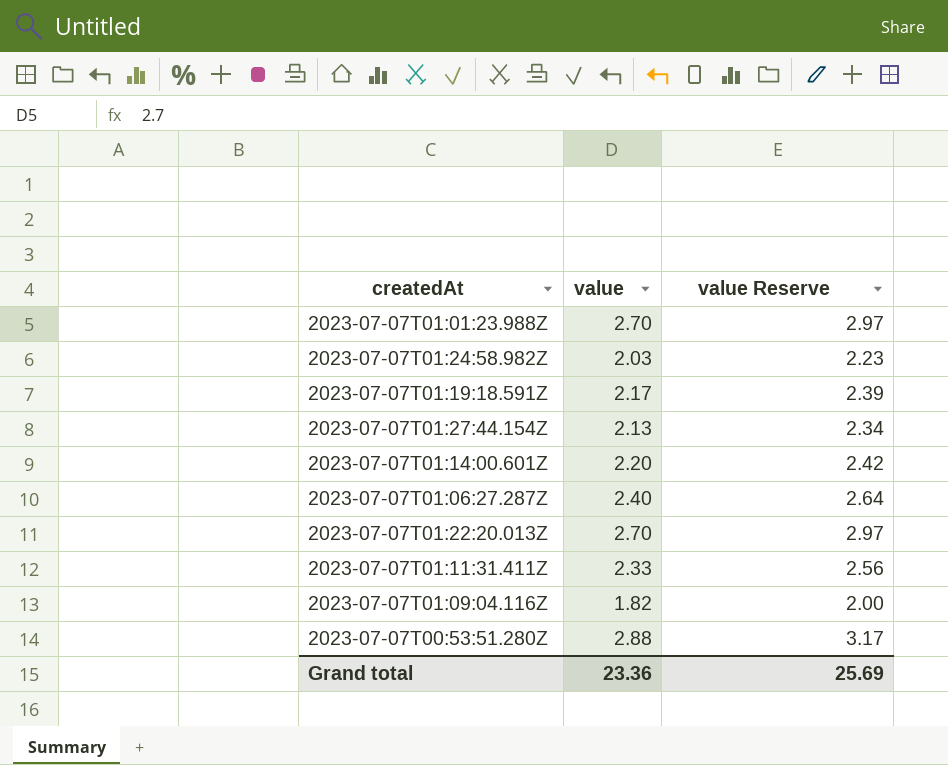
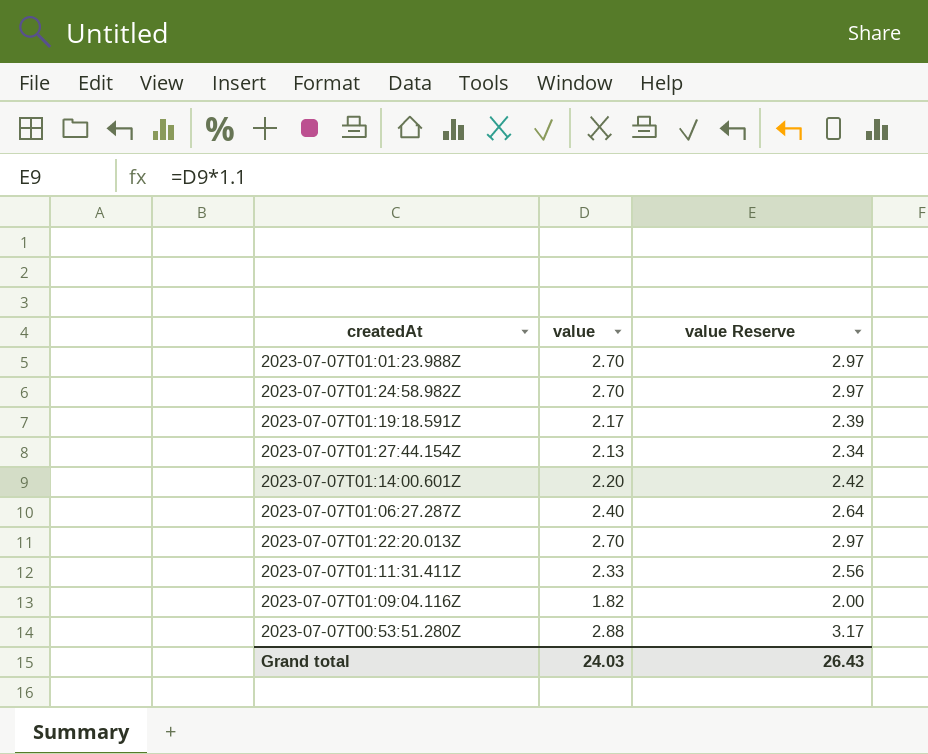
2023-07-07T01:24:58.982Z | value: 2.03 -> 2.70
2023-07-07T01:24:58.982Z | value Reserve: 2.23 -> 2.97
Grand total | value: 23.36 -> 24.03
Grand total | value Reserve: 25.69 -> 26.43

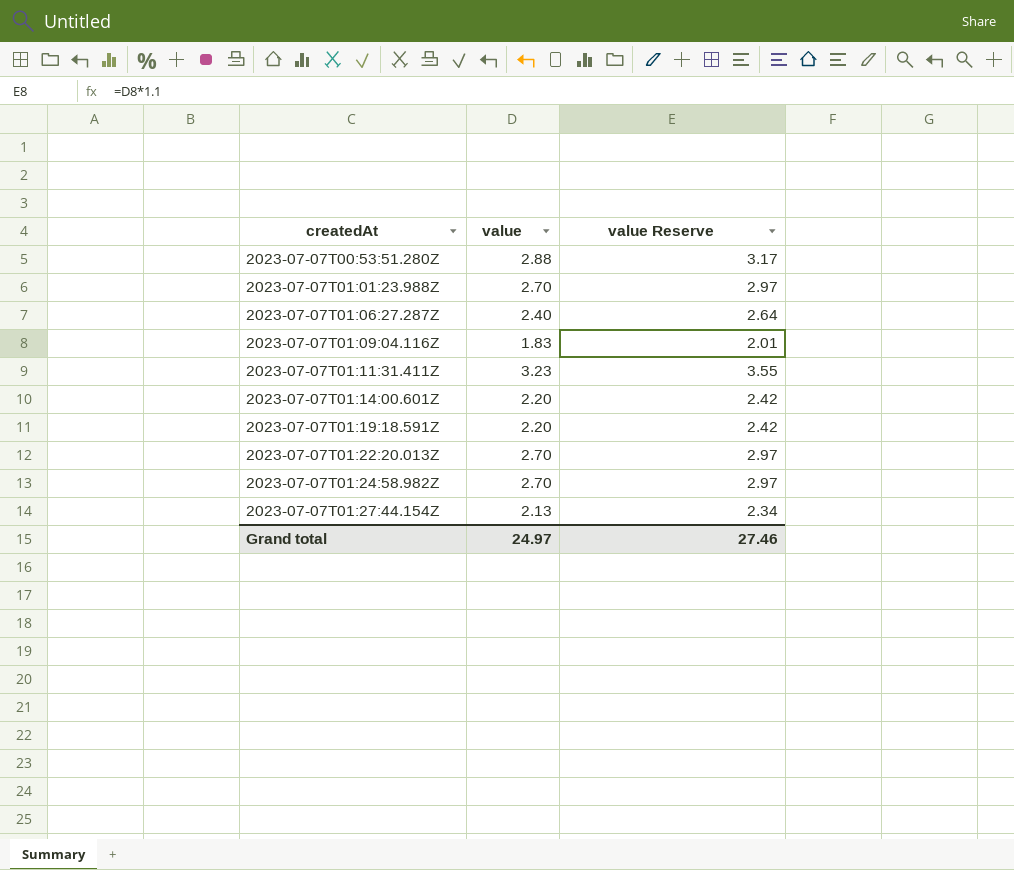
row order: none -> createdAt ascending
2023-07-07T01:09:04.116Z | value: 1.82 -> 1.83
2023-07-07T01:09:04.116Z | value Reserve: 2.00 -> 2.01
2023-07-07T01:11:31.411Z | value: 2.33 -> 3.23
2023-07-07T01:11:31.411Z | value Reserve: 2.56 -> 3.55
2023-07-07T01:19:18.591Z | value: 2.17 -> 2.20
2023-07-07T01:19:18.591Z | value Reserve: 2.39 -> 2.42
Grand total | value: 24.03 -> 24.97
Grand total | value Reserve: 26.43 -> 27.46

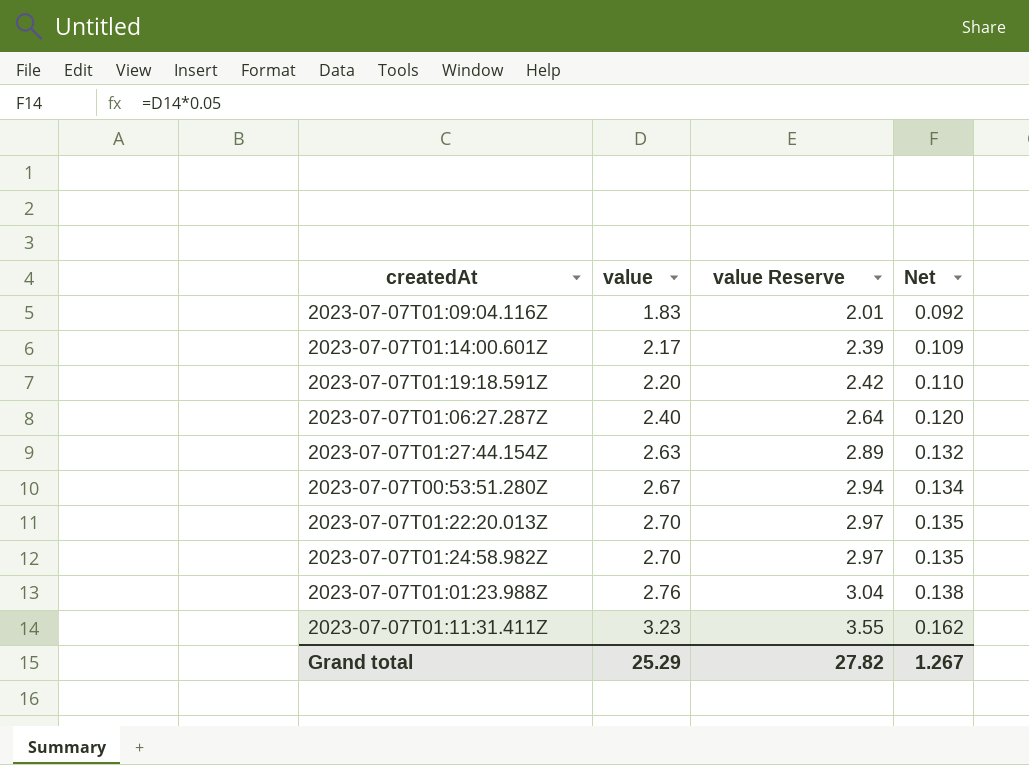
row order: createdAt ascending -> value ascending
column Net | formula: none -> [value] * 0.05
2023-07-07T01:14:00.601Z | value: 2.20 -> 2.17
2023-07-07T01:14:00.601Z | value Reserve: 2.42 -> 2.39
2023-07-07T01:27:44.154Z | value: 2.13 -> 2.63
2023-07-07T01:27:44.154Z | value Reserve: 2.34 -> 2.89
2023-07-07T00:53:51.280Z | value: 2.88 -> 2.67
2023-07-07T00:53:51.280Z | value Reserve: 3.17 -> 2.94
2023-07-07T01:01:23.988Z | value: 2.70 -> 2.76
2023-07-07T01:01:23.988Z | value Reserve: 2.97 -> 3.04
Grand total | value: 24.97 -> 25.29
Grand total | value Reserve: 27.46 -> 27.82

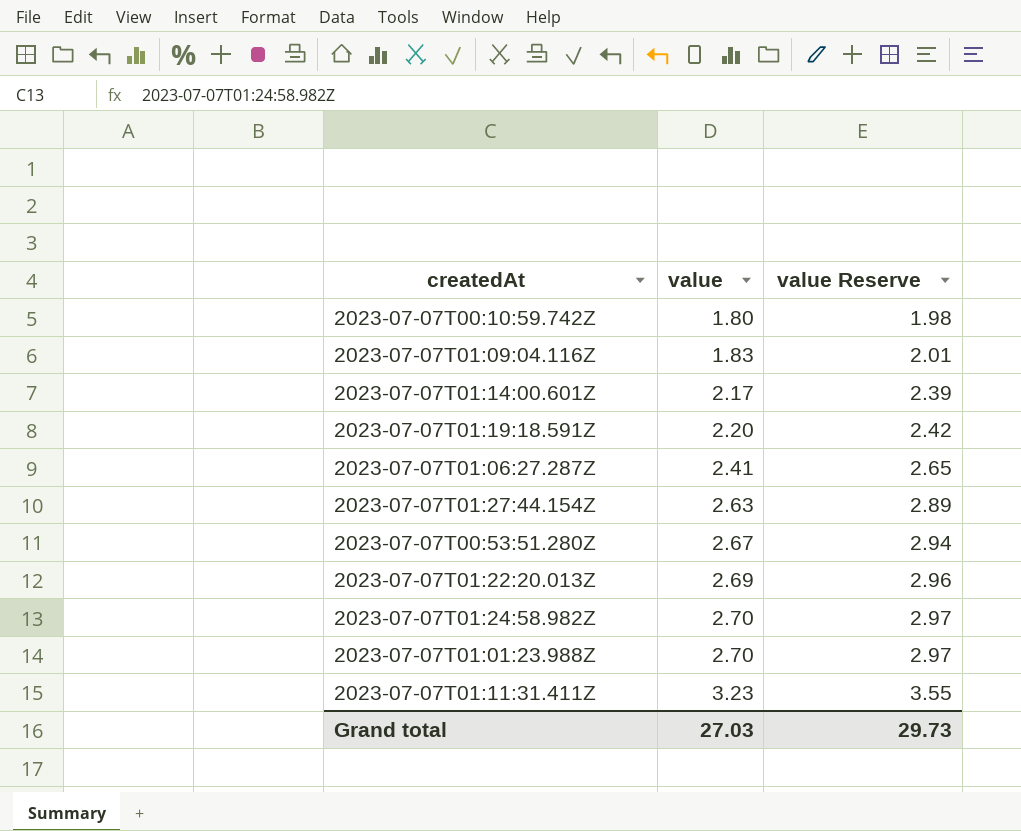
column Net | formula: [value] * 0.05 -> none
row 2023-07-07T00:10:59.742Z: none -> 1.80 | 1.98
2023-07-07T01:06:27.287Z | value: 2.40 -> 2.41
2023-07-07T01:06:27.287Z | value Reserve: 2.64 -> 2.65
2023-07-07T01:22:20.013Z | value: 2.70 -> 2.69
2023-07-07T01:22:20.013Z | value Reserve: 2.97 -> 2.96
2023-07-07T01:01:23.988Z | value: 2.76 -> 2.70
2023-07-07T01:01:23.988Z | value Reserve: 3.04 -> 2.97
Grand total | value: 25.29 -> 27.03
Grand total | value Reserve: 27.82 -> 29.73

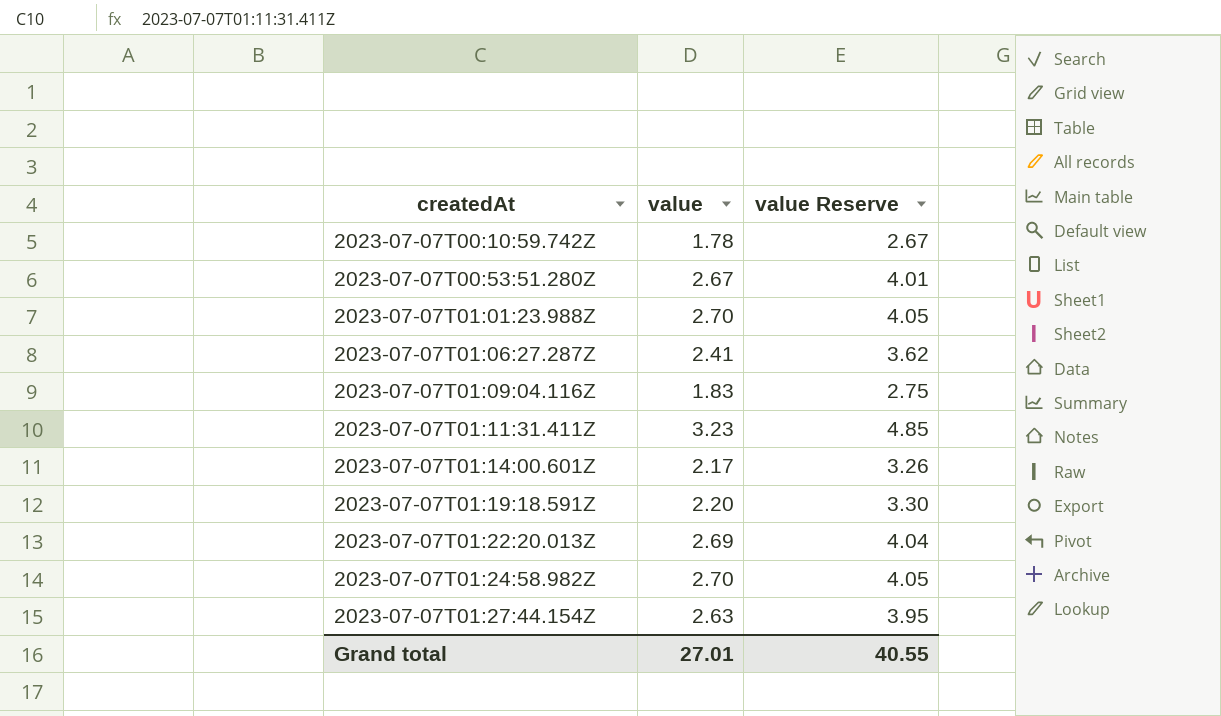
row order: value ascending -> createdAt ascending
column value Reserve | formula: [value] * 1.1 -> [value] * 1.5
2023-07-07T00:10:59.742Z | value: 1.80 -> 1.78
Grand total | value: 27.03 -> 27.01
Grand total | value Reserve: 29.73 -> 40.55

